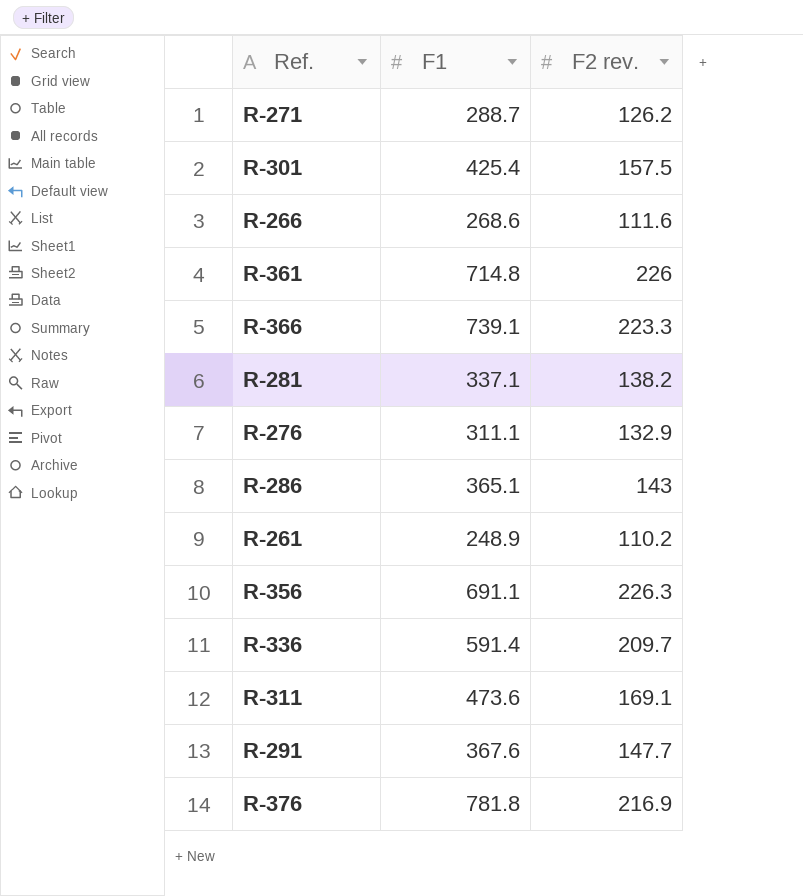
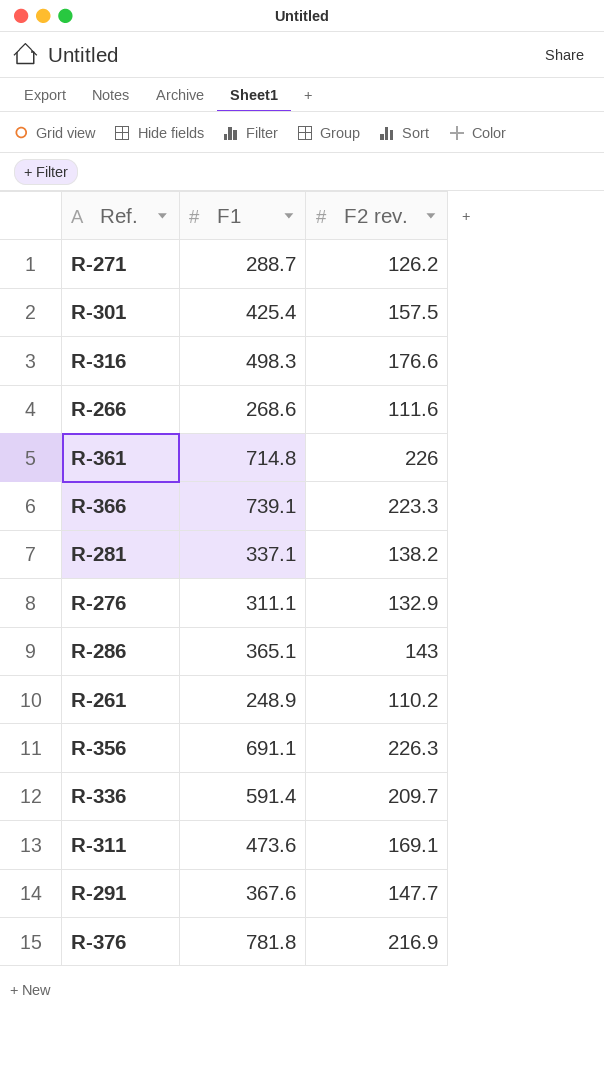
row R-316: none -> 498.3 | 176.6

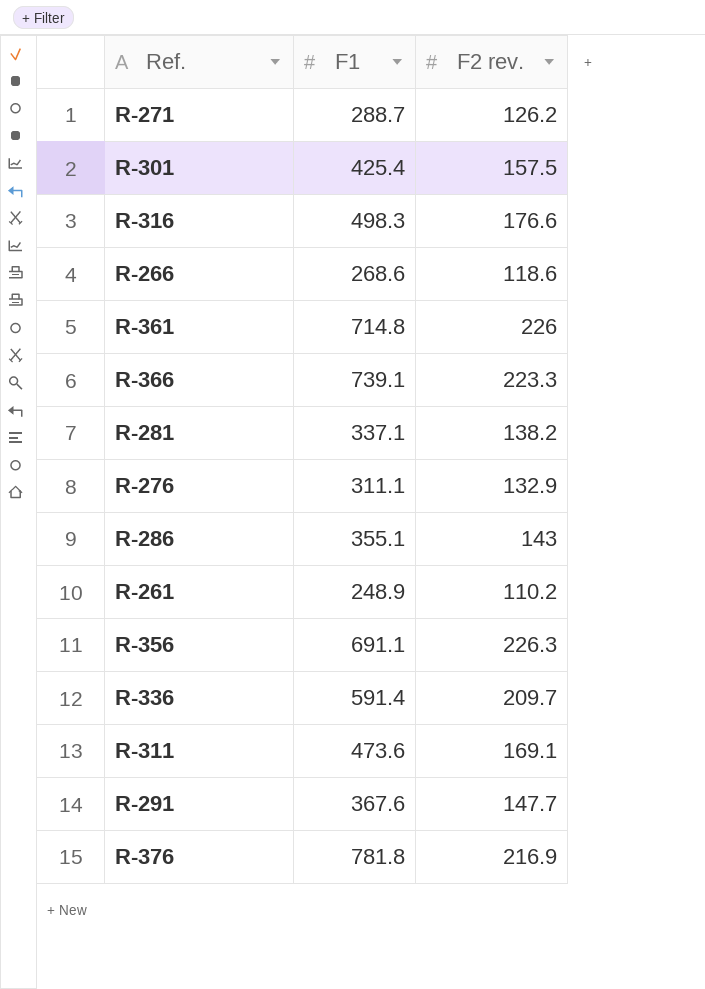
R-266 | F2 rev.: 111.6 -> 118.6
R-286 | F1: 365.1 -> 355.1

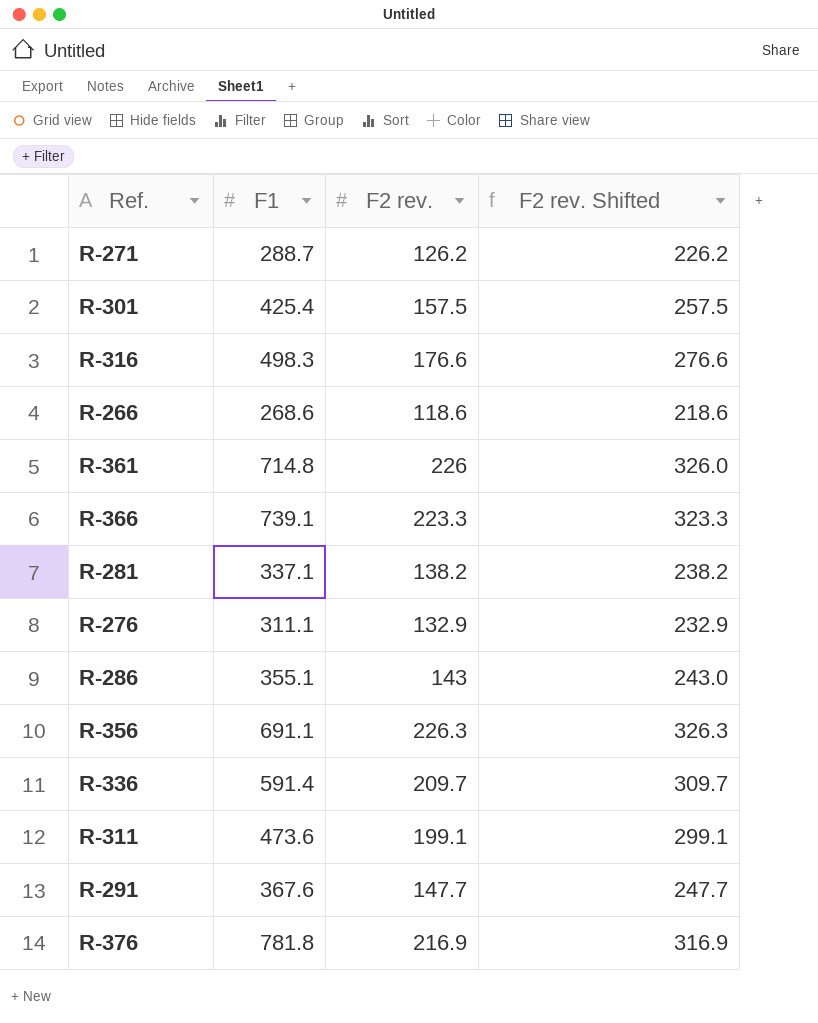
column F2 rev. Shifted | formula: none -> [F2 rev.] + 100
row R-261: 248.9 | 110.2 -> none
R-311 | F2 rev.: 169.1 -> 199.1

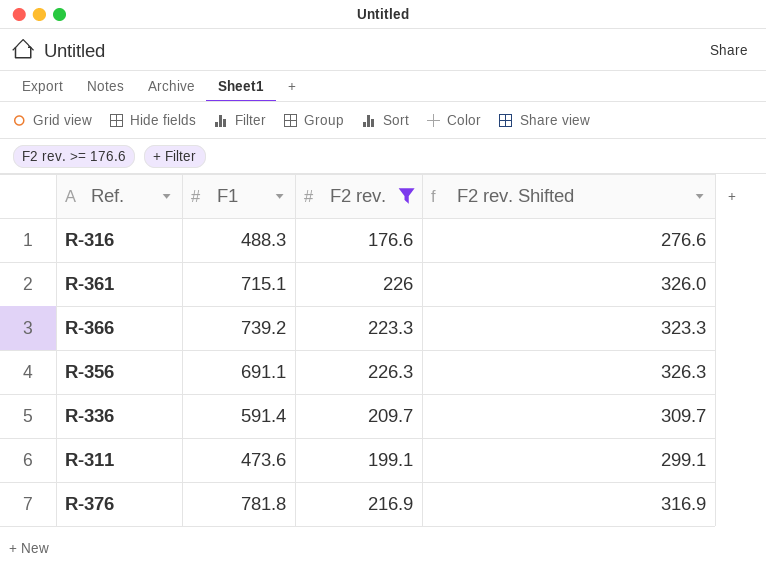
filter: none -> F2 rev. >= 176.6
R-316 | F1: 498.3 -> 488.3
R-361 | F1: 714.8 -> 715.1
R-366 | F1: 739.1 -> 739.2

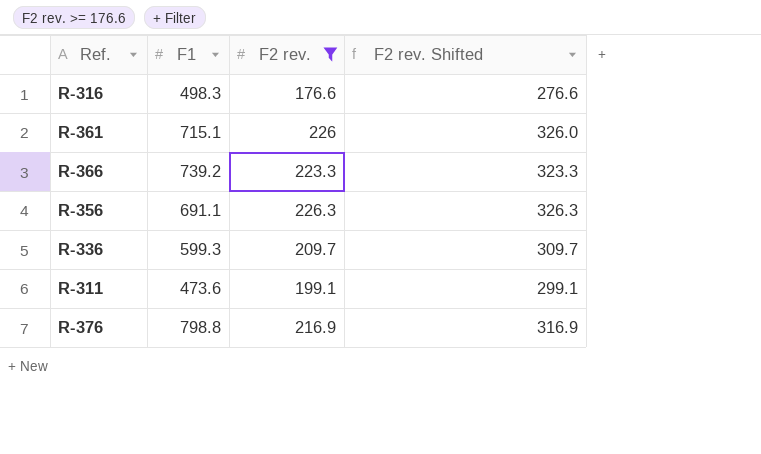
R-316 | F1: 488.3 -> 498.3
R-336 | F1: 591.4 -> 599.3
R-376 | F1: 781.8 -> 798.8

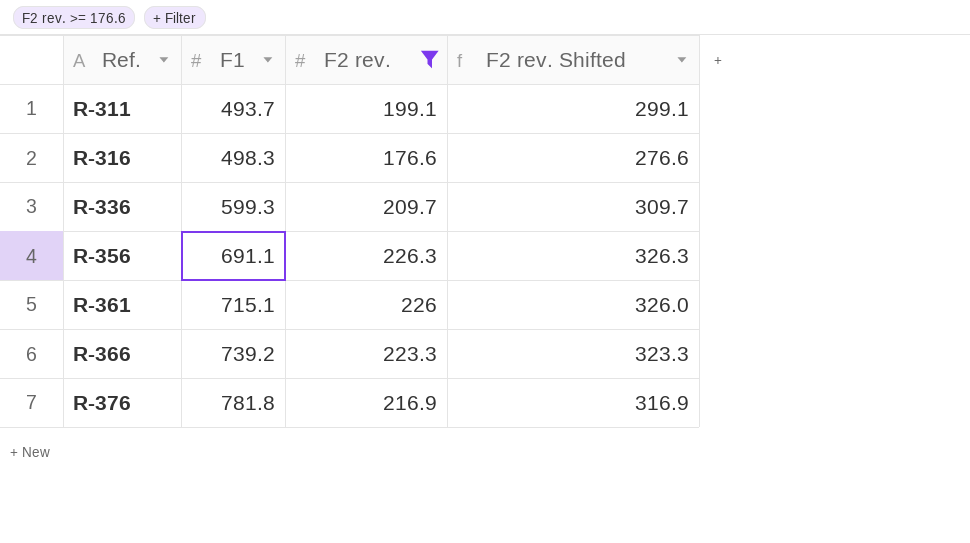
row order: none -> Ref. ascending
R-311 | F1: 473.6 -> 493.7
R-376 | F1: 798.8 -> 781.8

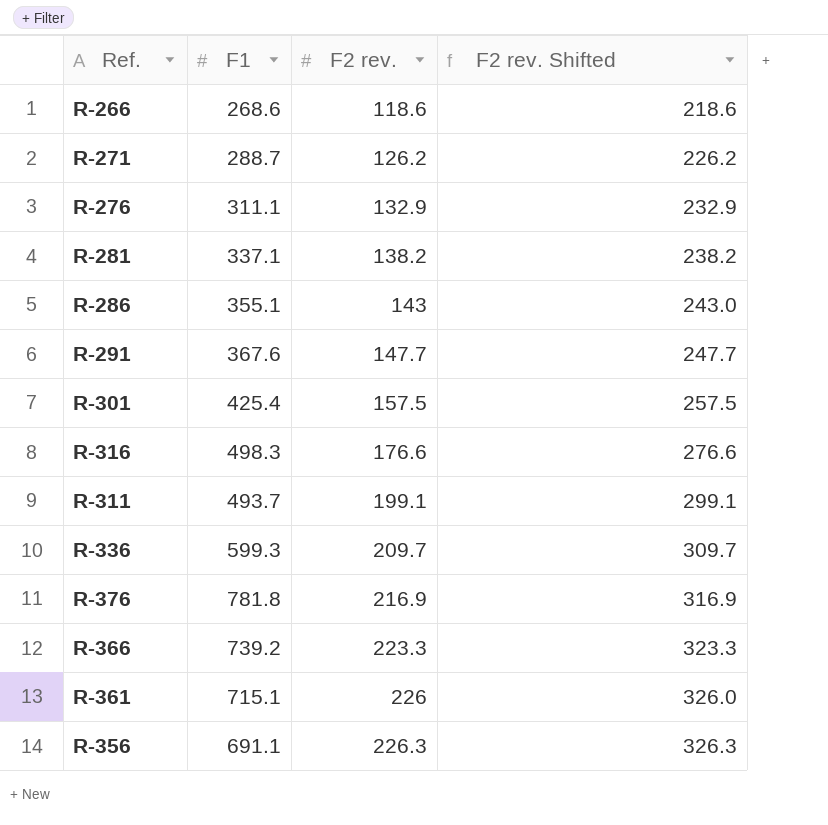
filter: F2 rev. >= 176.6 -> none
row order: Ref. ascending -> F2 rev. ascending

